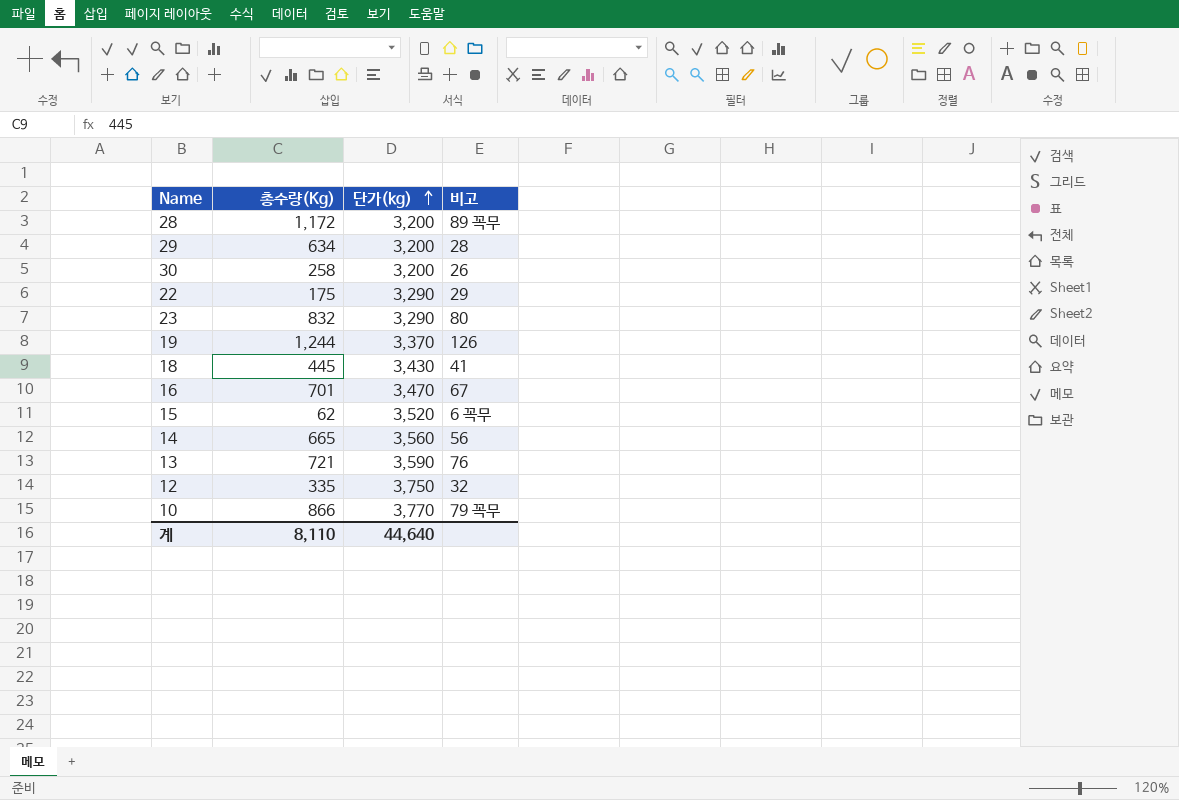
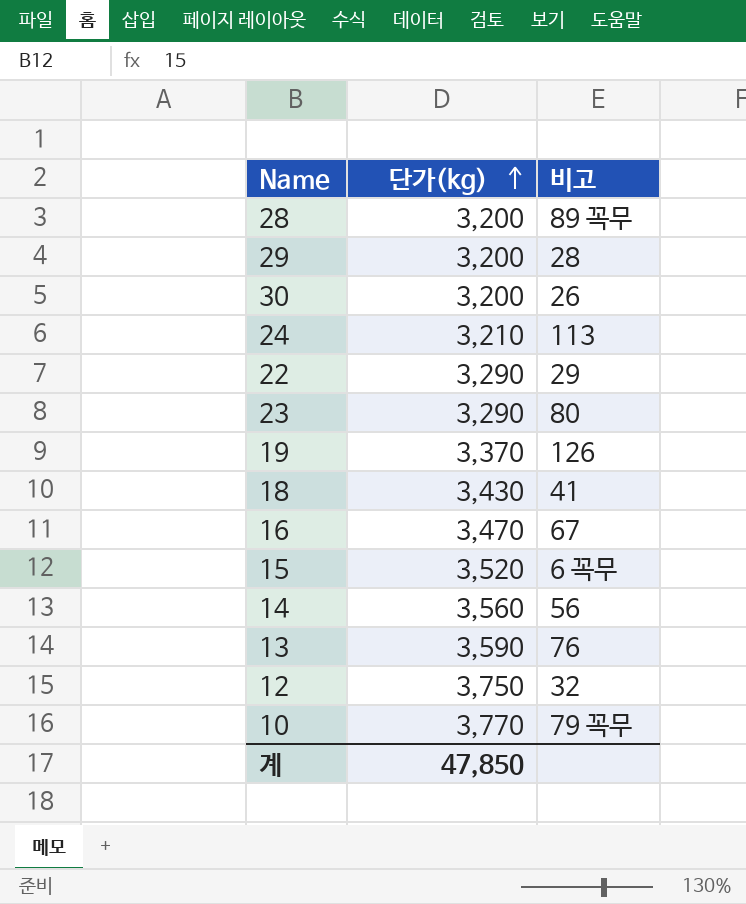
column 총수량(Kg) | position: 2 -> none
row 24: none -> 3,210 | 113
계 | 단가(kg): 44,640 -> 47,850

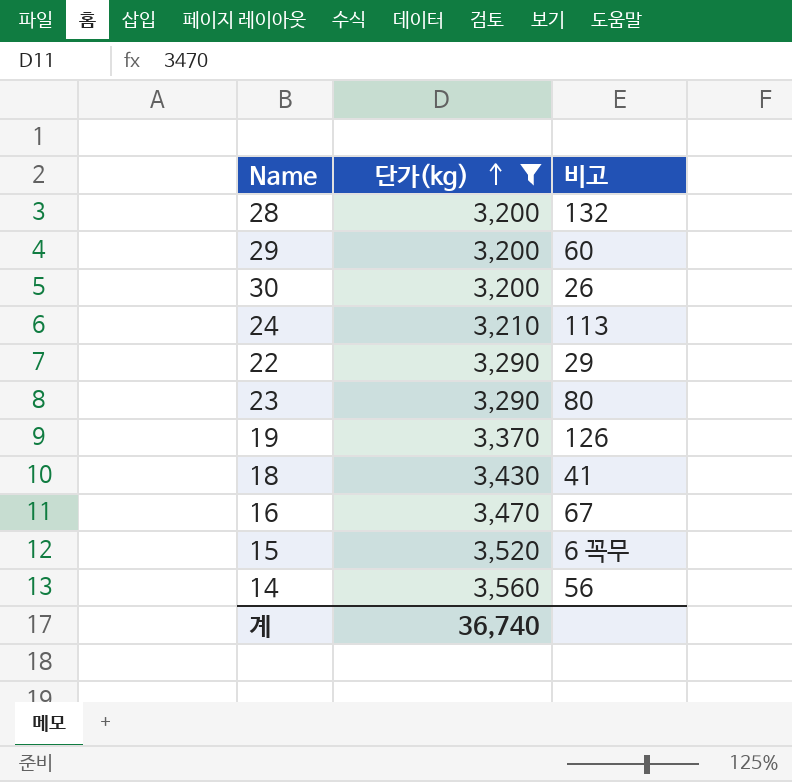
filter: none -> 단가(kg) <= 3,560
28 | 비고: 89 꼭무 -> 132
29 | 비고: 28 -> 60
계 | 단가(kg): 47,850 -> 36,740

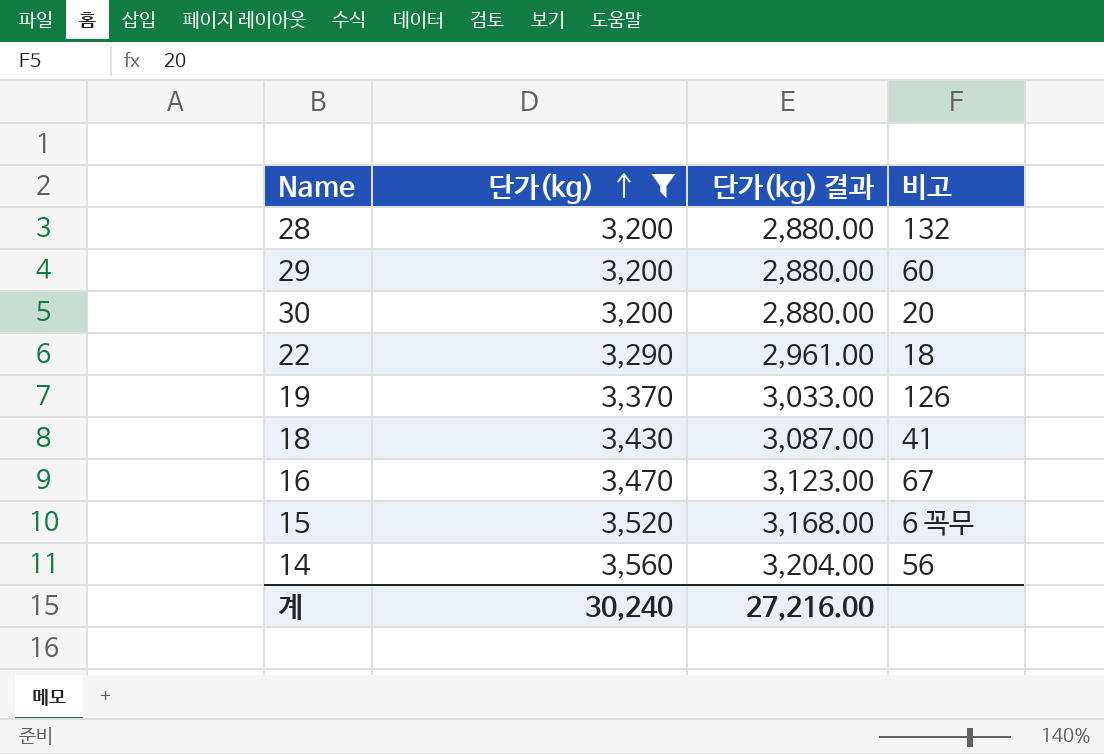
column 단가(kg) 결과 | formula: none -> [단가(kg)] * 0.9
row 24: 3,210 | 113 -> none
row 23: 3,290 | 80 -> none
30 | 비고: 26 -> 20
22 | 비고: 29 -> 18
계 | 단가(kg): 36,740 -> 30,240

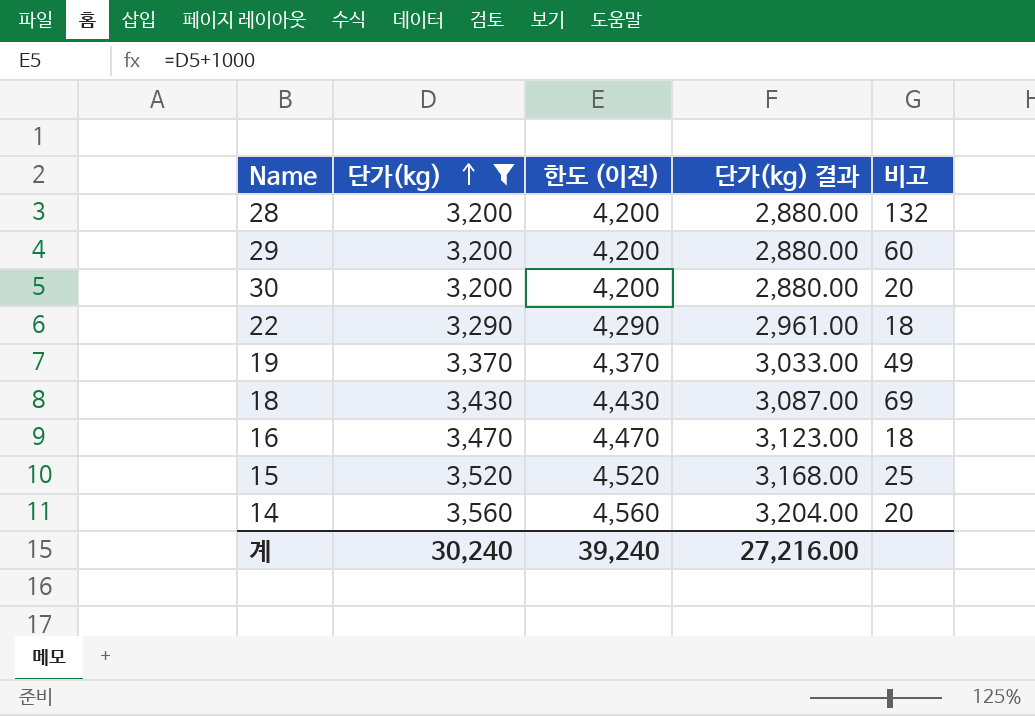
column 한도 (이전) | formula: none -> [단가(kg)] + 1000
19 | 비고: 126 -> 49
18 | 비고: 41 -> 69
16 | 비고: 67 -> 18
15 | 비고: 6 꼭무 -> 25
14 | 비고: 56 -> 20

